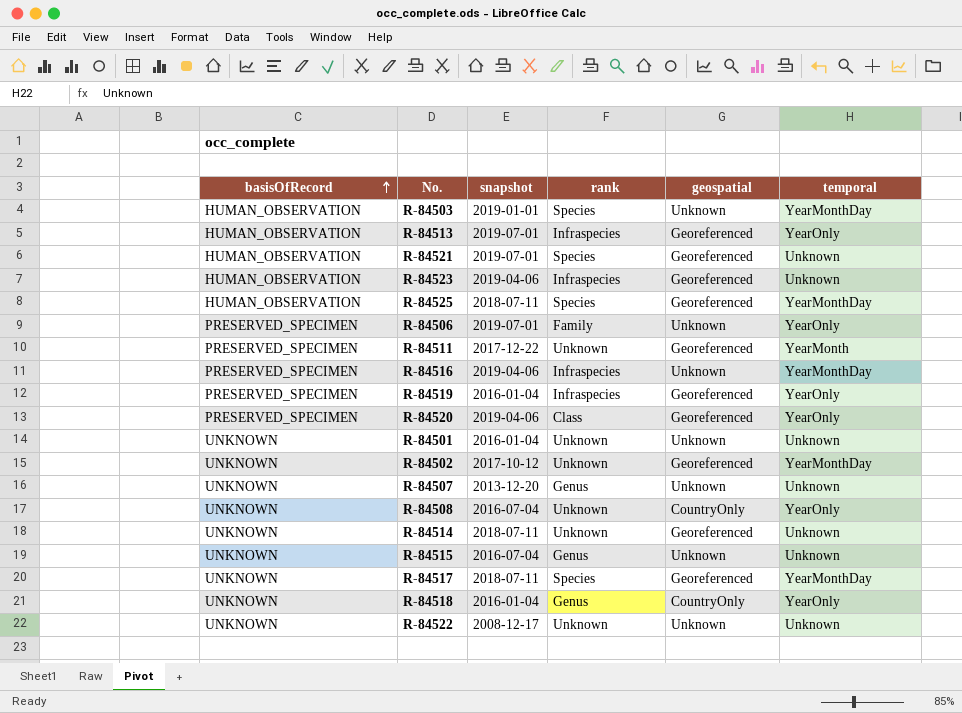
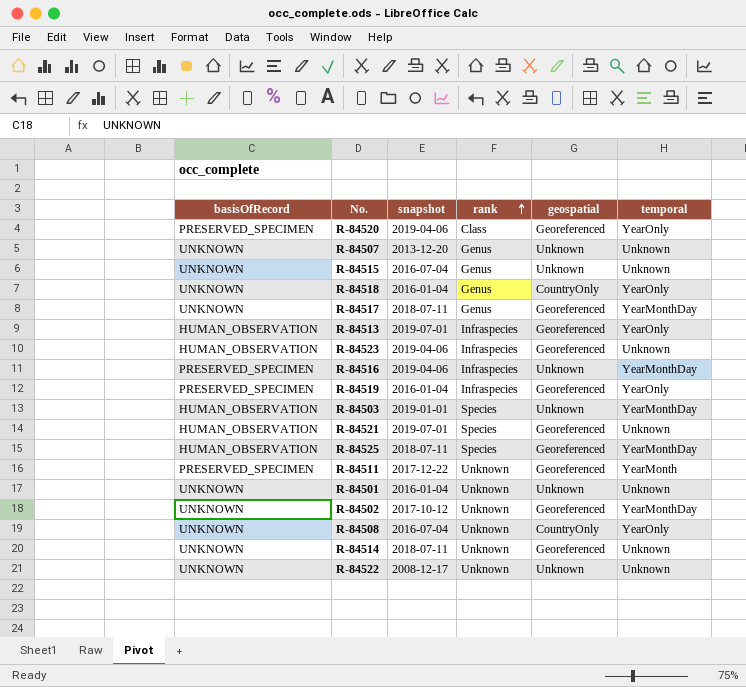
row order: basisOfRecord ascending -> rank ascending
row R-84506: PRESERVED_SPECIMEN | 2019-07-01 | Family | Unknown | YearOnly -> none
R-84517 | rank: Species -> Genus

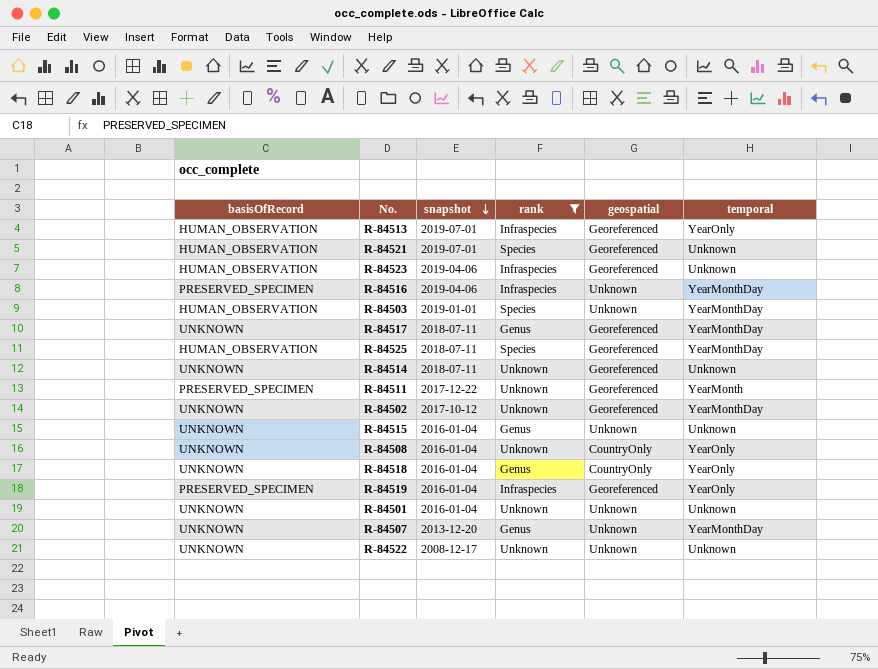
filter: none -> rank != Class
row order: rank ascending -> snapshot descending
R-84515 | snapshot: 2016-07-04 -> 2016-01-04
R-84508 | snapshot: 2016-07-04 -> 2016-01-04
R-84507 | temporal: Unknown -> YearMonthDay

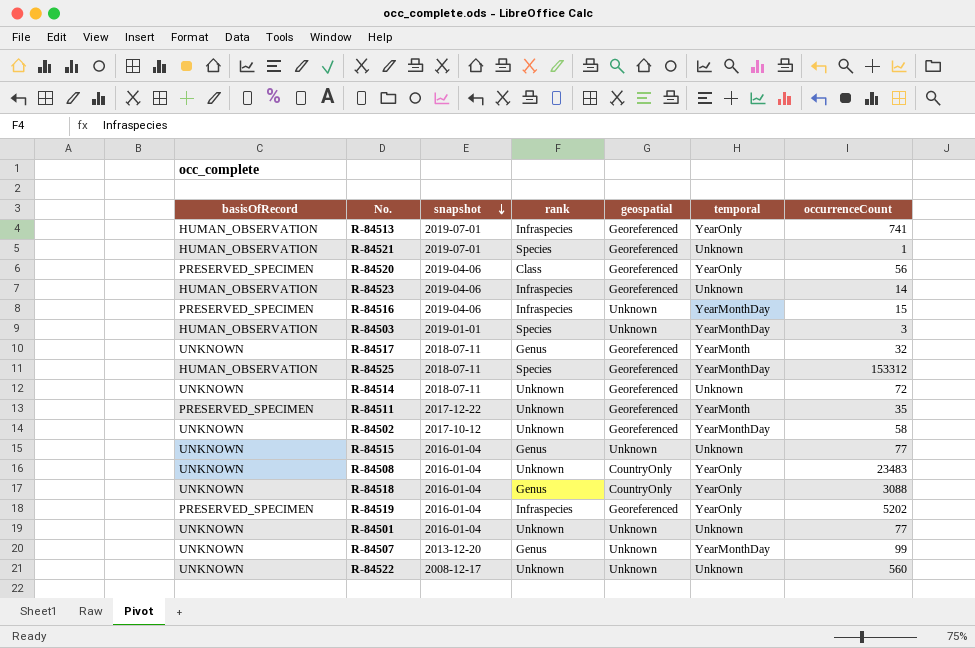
filter: rank != Class -> none
column occurrenceCount | position: none -> 7
R-84517 | temporal: YearMonthDay -> YearMonth

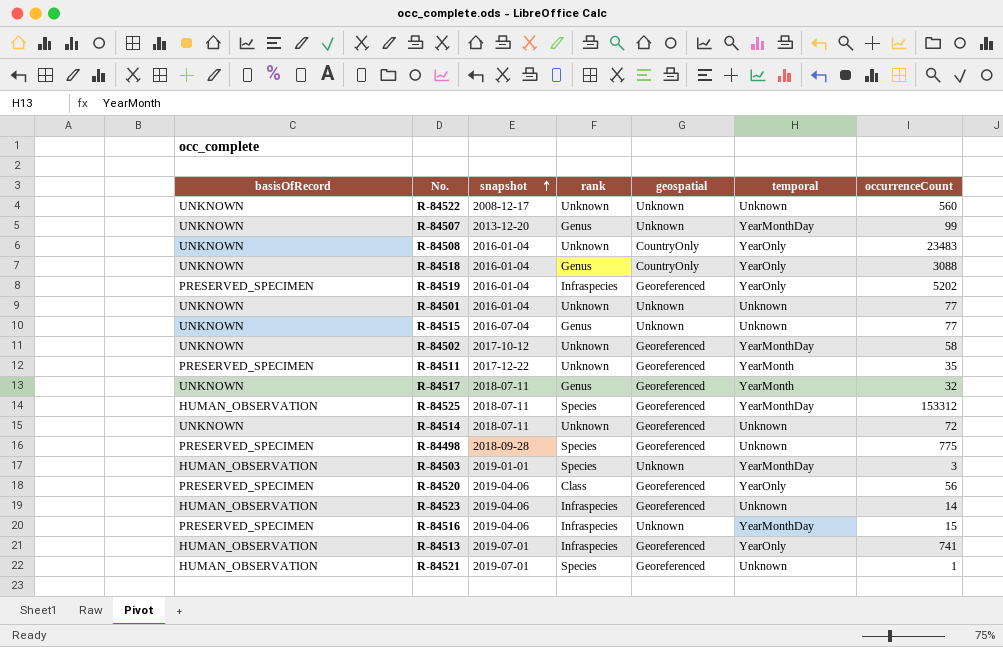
row order: snapshot descending -> snapshot ascending
R-84515 | snapshot: 2016-01-04 -> 2016-07-04
row R-84498: none -> PRESERVED_SPECIMEN | 2018-09-28 | Species | Georeferenced | Unknown | 775

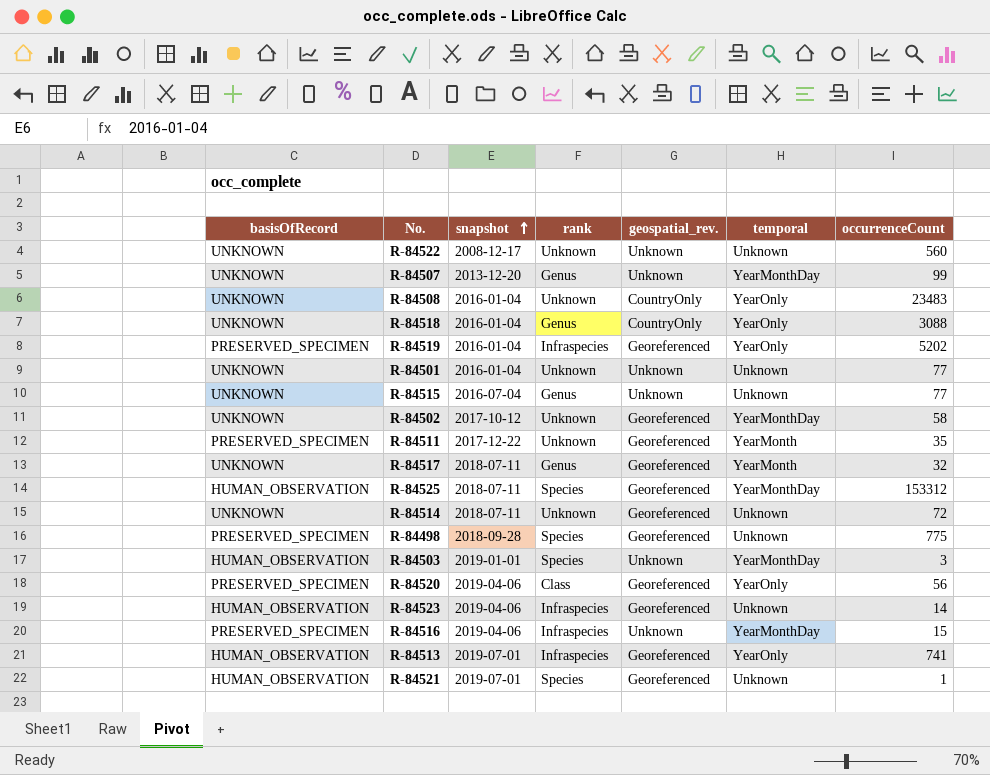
column name: geospatial -> geospatial_rev.

